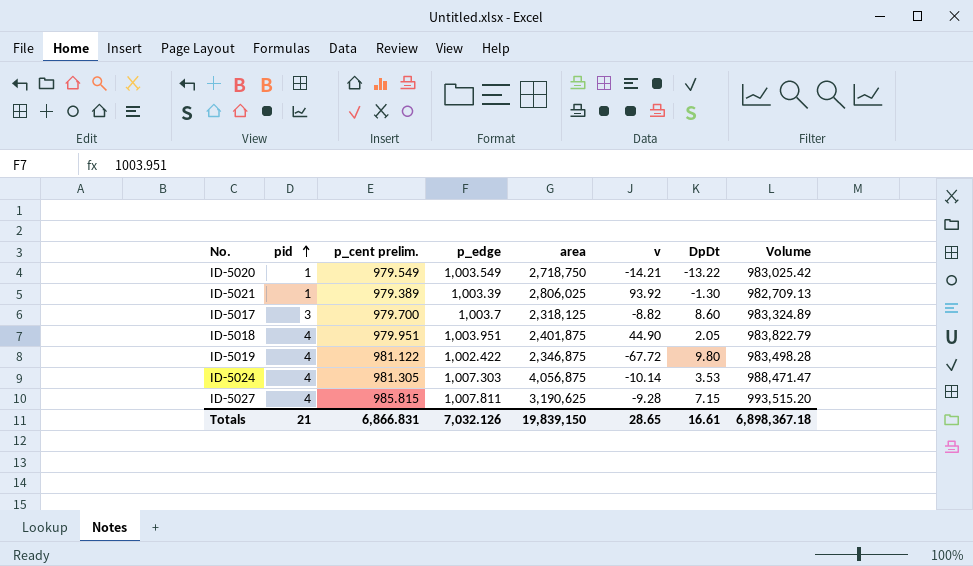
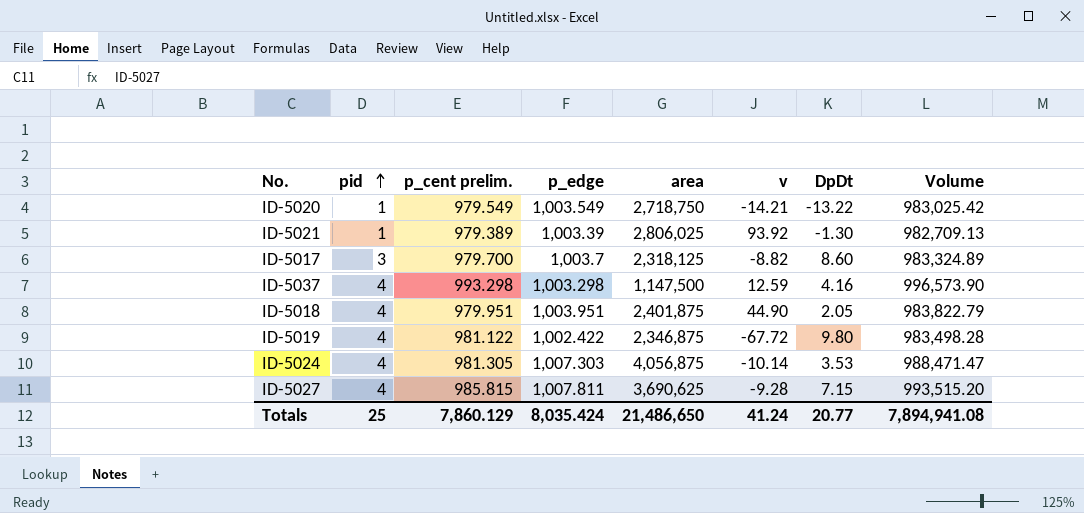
row ID-5037: none -> 4 | 993.298 | 1,003.298 | 1,147,500 | 12.59 | 4.16 | 996,573.90
ID-5027 | area: 3,190,625 -> 3,690,625
Totals | pid: 21 -> 25
Totals | p_cent prelim.: 6,866.831 -> 7,860.129
Totals | p_edge: 7,032.126 -> 8,035.424
Totals | area: 19,839,150 -> 21,486,650
Totals | v: 28.65 -> 41.24
Totals | DpDt: 16.61 -> 20.77
Totals | Volume: 6,898,367.18 -> 7,894,941.08

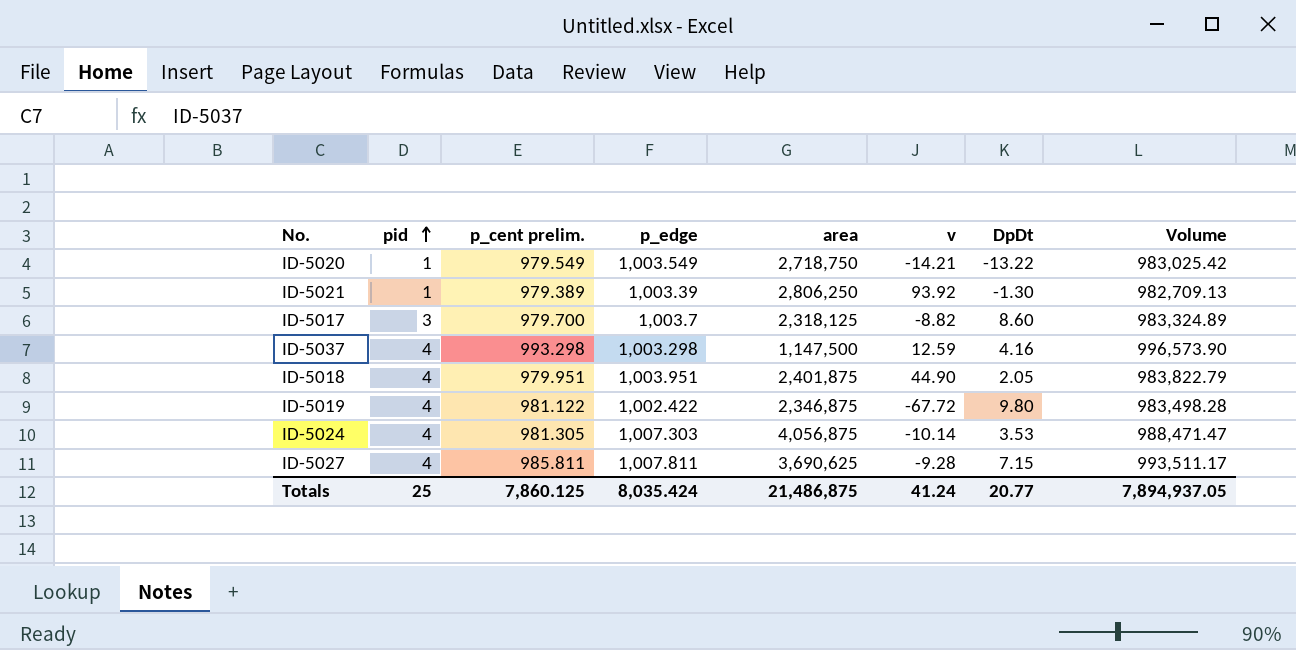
ID-5021 | area: 2,806,025 -> 2,806,250
ID-5027 | p_cent prelim.: 985.815 -> 985.811
ID-5027 | Volume: 993,515.20 -> 993,511.17
Totals | p_cent prelim.: 7,860.129 -> 7,860.125
Totals | area: 21,486,650 -> 21,486,875
Totals | Volume: 7,894,941.08 -> 7,894,937.05

